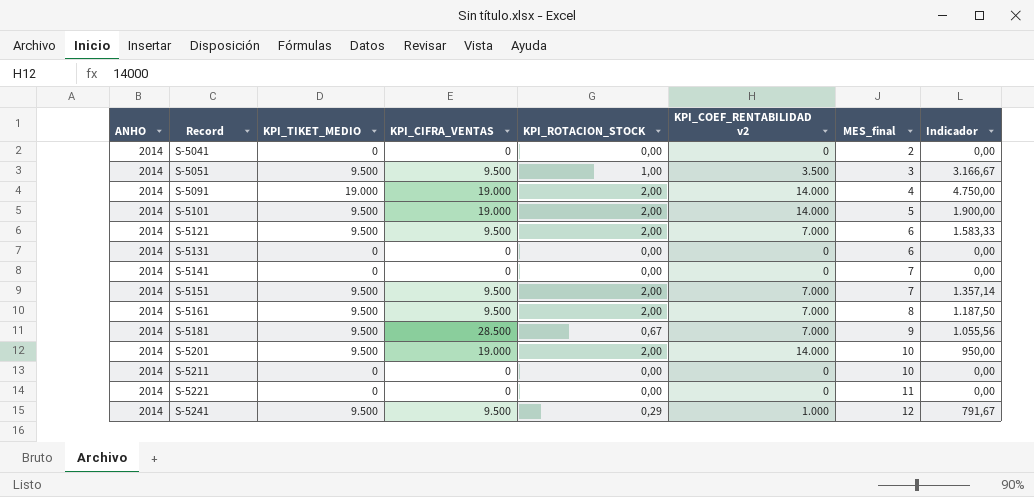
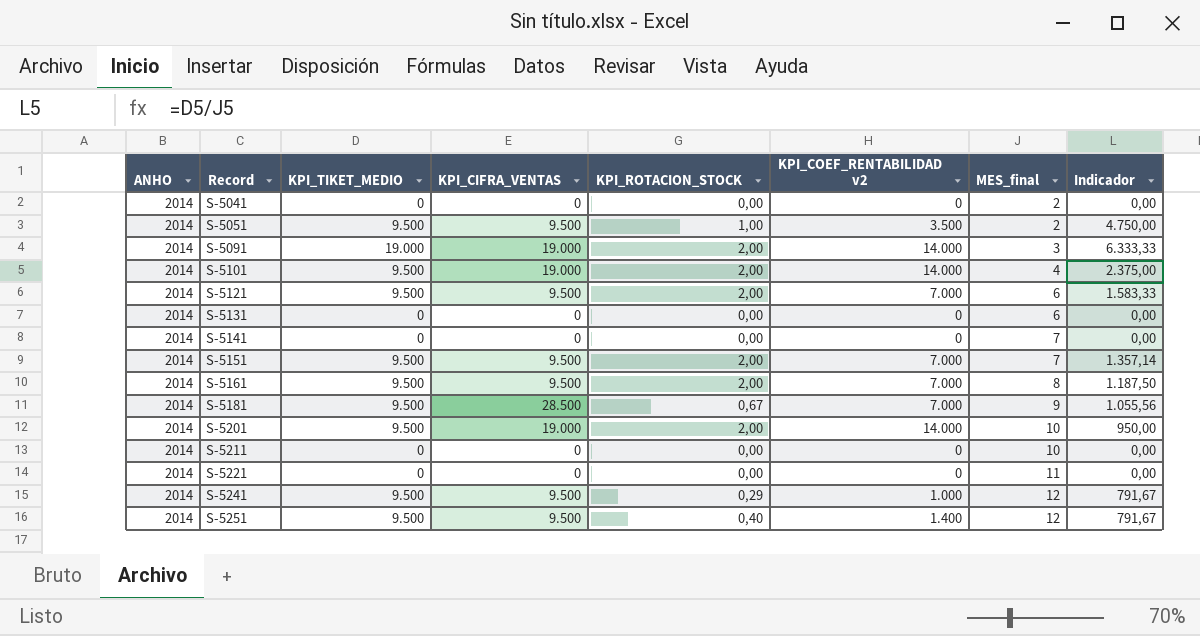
S-5051 | MES_final: 3 -> 2
S-5051 | Indicador: 3.166,67 -> 4.750,00
S-5091 | MES_final: 4 -> 3
S-5091 | Indicador: 4.750,00 -> 6.333,33
S-5101 | MES_final: 5 -> 4
S-5101 | Indicador: 1.900,00 -> 2.375,00
row S-5251: none -> 2014 | 9.500 | 9.500 | 0,40 | 1.400 | 12 | 791,67

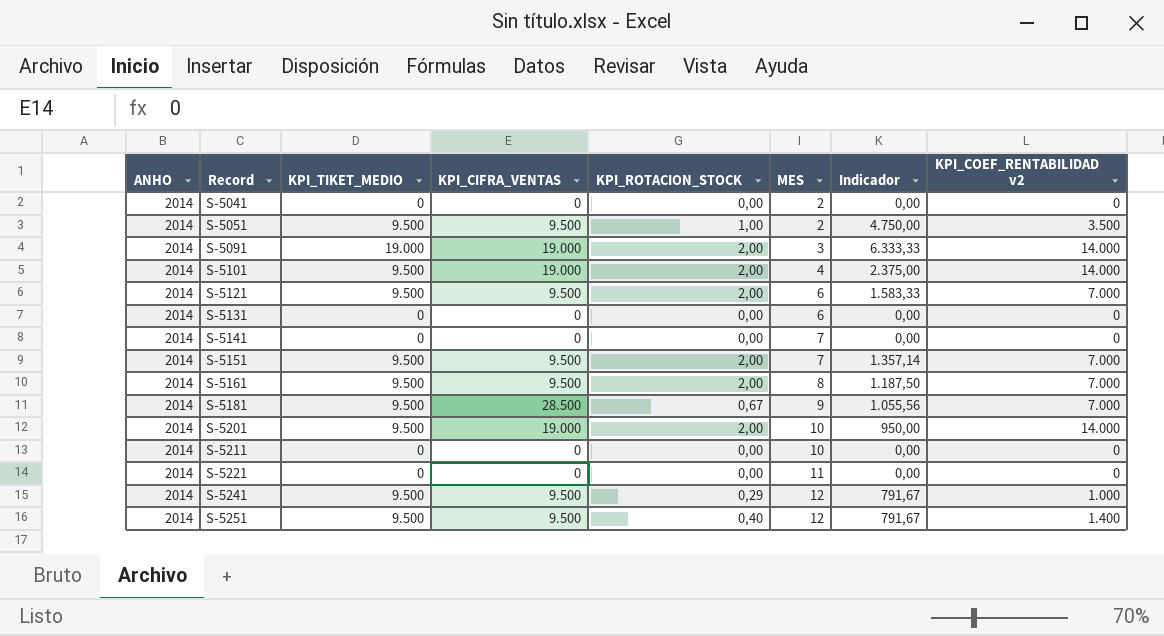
column name: MES_final -> MES
column KPI_COEF_RENTABILIDAD v2 | position: 6 -> 8

